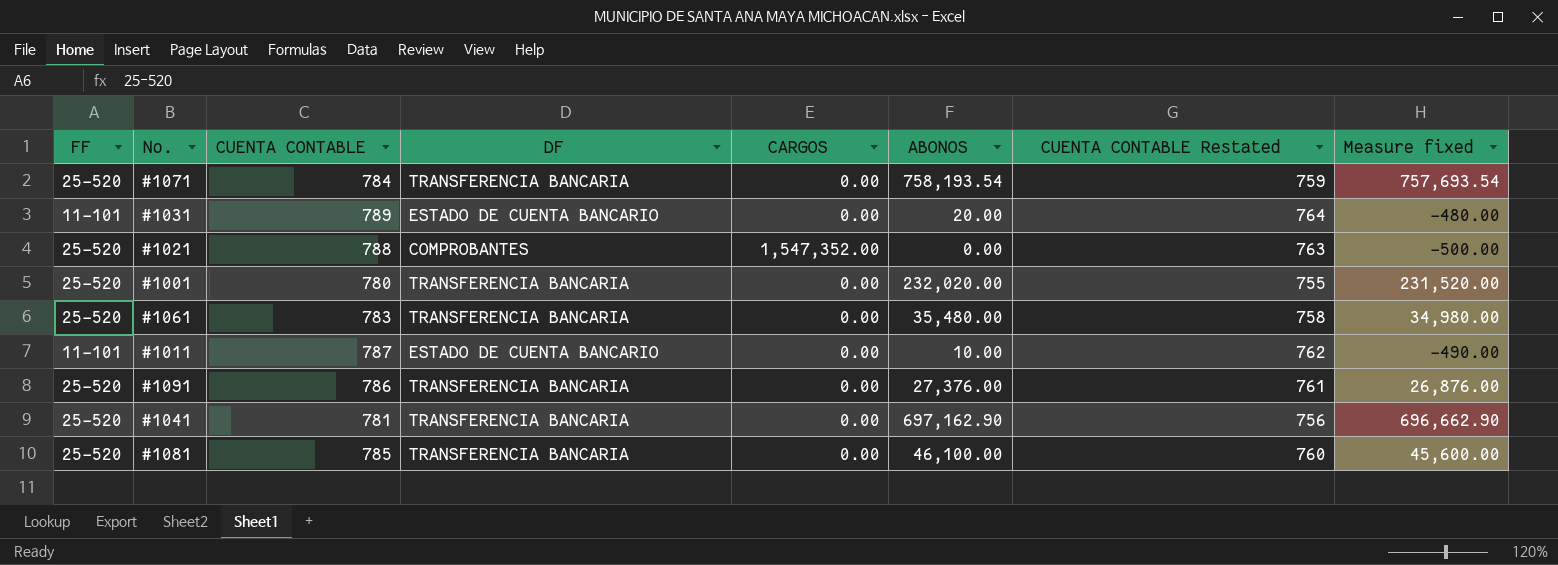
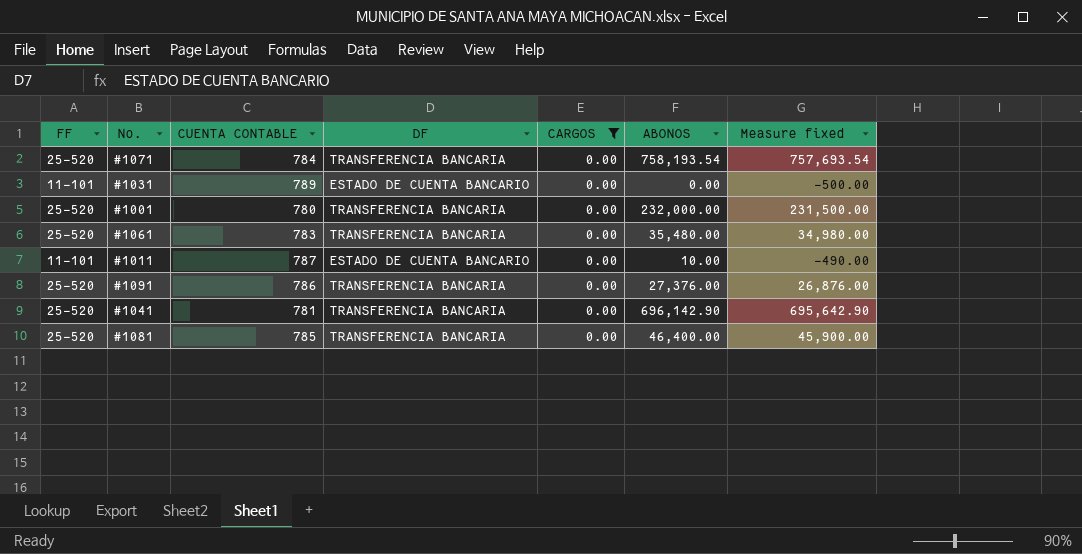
filter: none -> CARGOS = 0.00
column CUENTA CONTABLE Restated | formula: [CUENTA CONTABLE] - 25 -> none
#1031 | ABONOS: 20.00 -> 0.00
#1031 | Measure fixed: -480.00 -> -500.00
#1001 | ABONOS: 232,020.00 -> 232,000.00
#1001 | Measure fixed: 231,520.00 -> 231,500.00
#1041 | ABONOS: 697,162.90 -> 696,142.90
#1041 | Measure fixed: 696,662.90 -> 695,642.90
#1081 | ABONOS: 46,100.00 -> 46,400.00
#1081 | Measure fixed: 45,600.00 -> 45,900.00

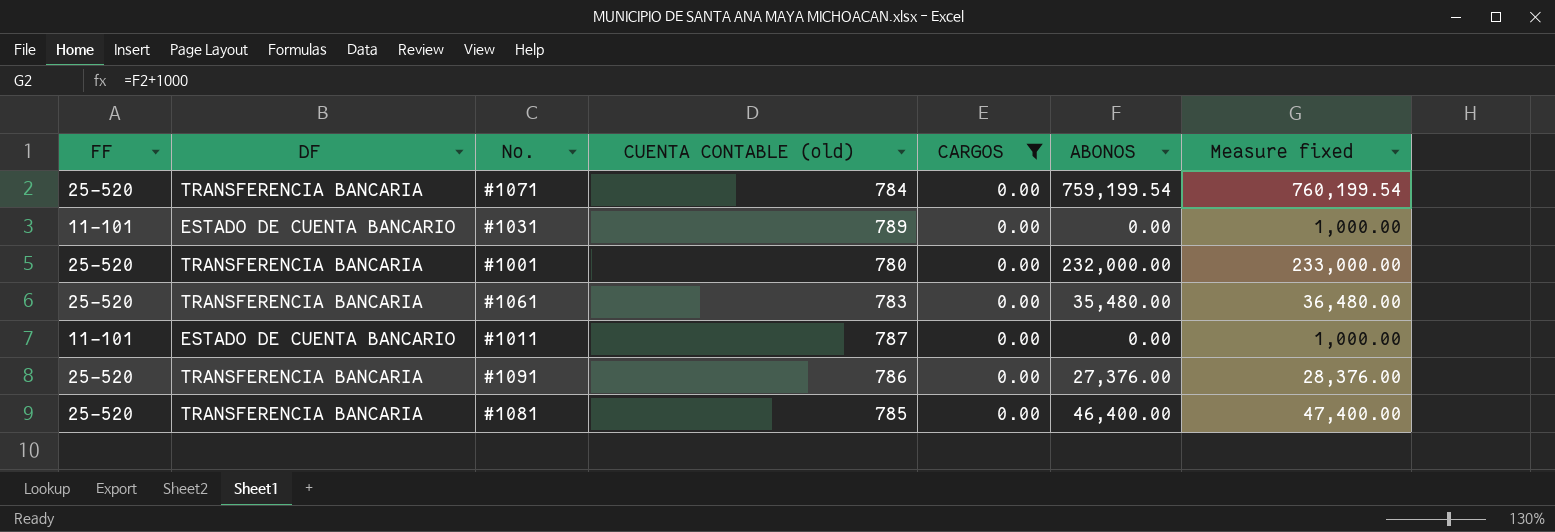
column DF | position: 4 -> 2
column name: CUENTA CONTABLE -> CUENTA CONTABLE (old)
column Measure fixed | formula: [ABONOS] - 500 -> [ABONOS] + 1000
row #1041: 25-520 | 781 | TRANSFERENCIA BANCARIA | 0.00 | 696,142.90 | 695,642.90 -> none
#1071 | ABONOS: 758,193.54 -> 759,199.54
#1011 | ABONOS: 10.00 -> 0.00

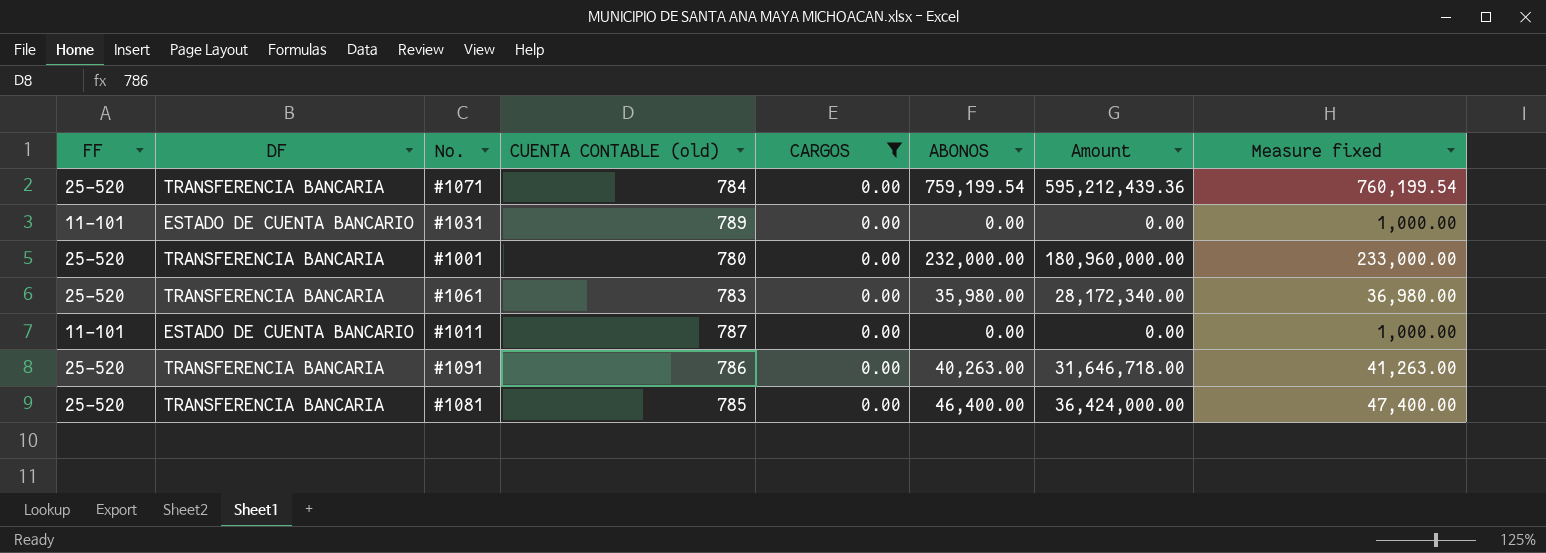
column Amount | formula: none -> [CUENTA CONTABLE (old)] * [ABONOS]
#1061 | ABONOS: 35,480.00 -> 35,980.00
#1061 | Measure fixed: 36,480.00 -> 36,980.00
#1091 | ABONOS: 27,376.00 -> 40,263.00
#1091 | Measure fixed: 28,376.00 -> 41,263.00

